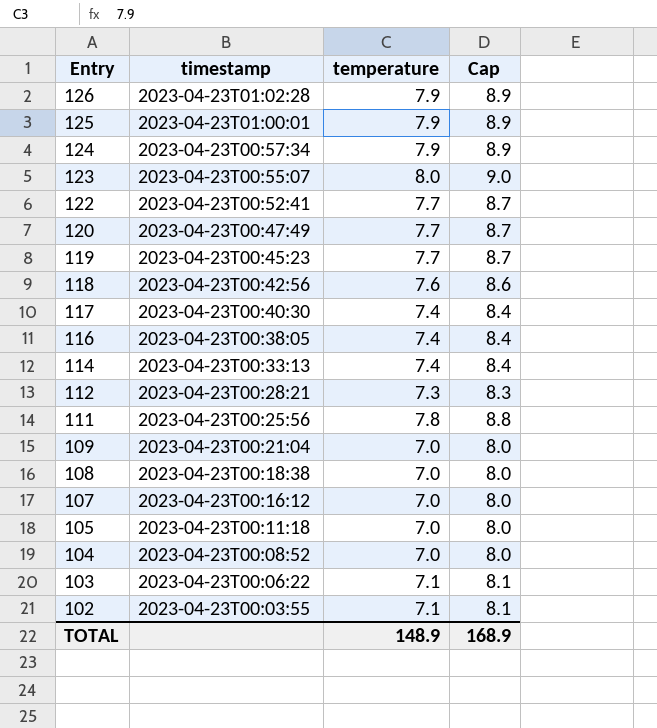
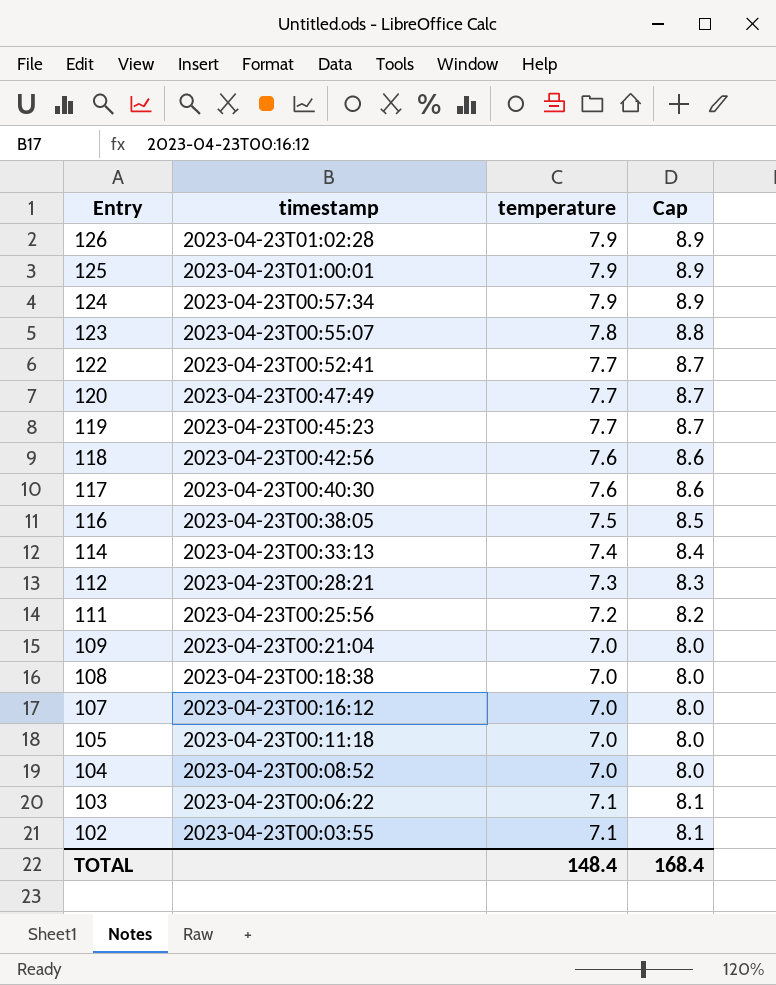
123 | temperature: 8.0 -> 7.8
123 | Cap: 9.0 -> 8.8
117 | temperature: 7.4 -> 7.6
117 | Cap: 8.4 -> 8.6
116 | temperature: 7.4 -> 7.5
116 | Cap: 8.4 -> 8.5
111 | temperature: 7.8 -> 7.2
111 | Cap: 8.8 -> 8.2
TOTAL | temperature: 148.9 -> 148.4
TOTAL | Cap: 168.9 -> 168.4

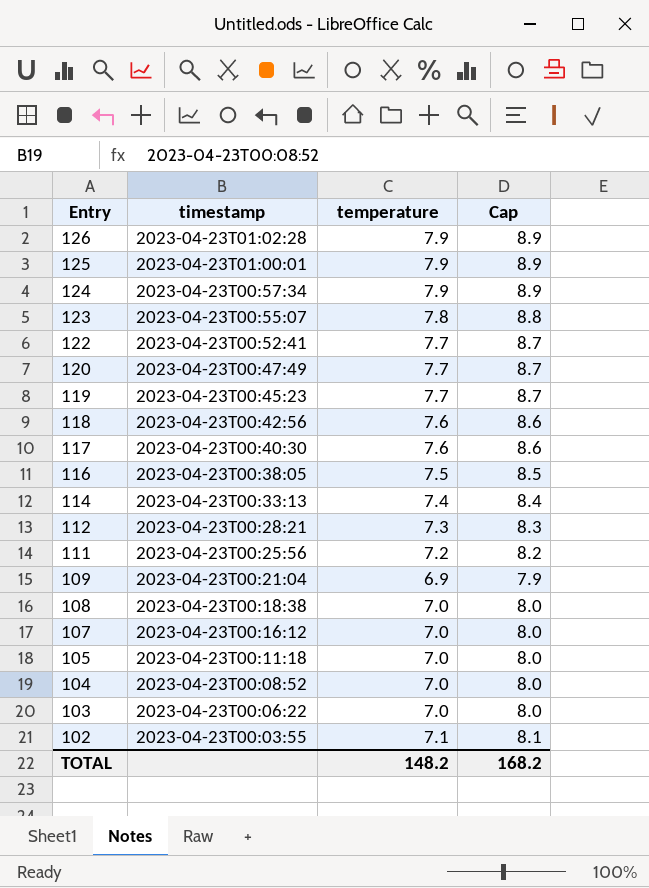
109 | temperature: 7.0 -> 6.9
109 | Cap: 8.0 -> 7.9
103 | temperature: 7.1 -> 7.0
103 | Cap: 8.1 -> 8.0
TOTAL | temperature: 148.4 -> 148.2
TOTAL | Cap: 168.4 -> 168.2

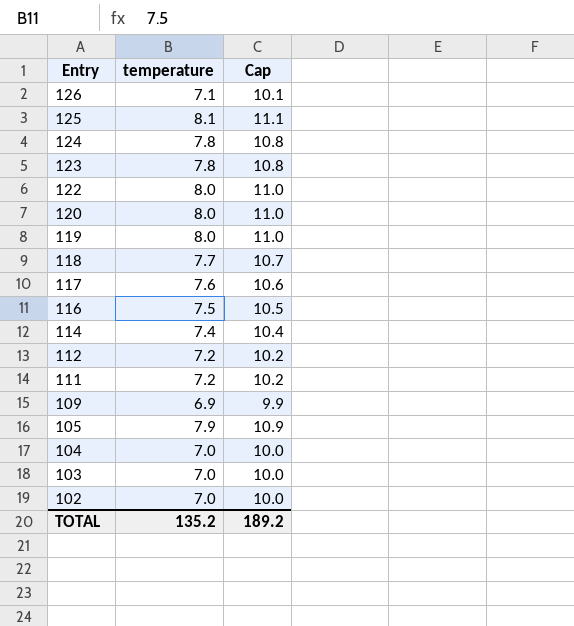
column timestamp | position: 2 -> none
column Cap | formula: [temperature] + 1 -> [temperature] + 3
row 108: 2023-04-23T00:18:38 | 7.0 | 8.0 -> none
row 107: 2023-04-23T00:16:12 | 7.0 | 8.0 -> none
126 | temperature: 7.9 -> 7.1
125 | temperature: 7.9 -> 8.1
124 | temperature: 7.9 -> 7.8
122 | temperature: 7.7 -> 8.0
120 | temperature: 7.7 -> 8.0
119 | temperature: 7.7 -> 8.0
118 | temperature: 7.6 -> 7.7
112 | temperature: 7.3 -> 7.2
105 | temperature: 7.0 -> 7.9
102 | temperature: 7.1 -> 7.0
TOTAL | temperature: 148.2 -> 135.2
TOTAL | Cap: 168.2 -> 189.2

